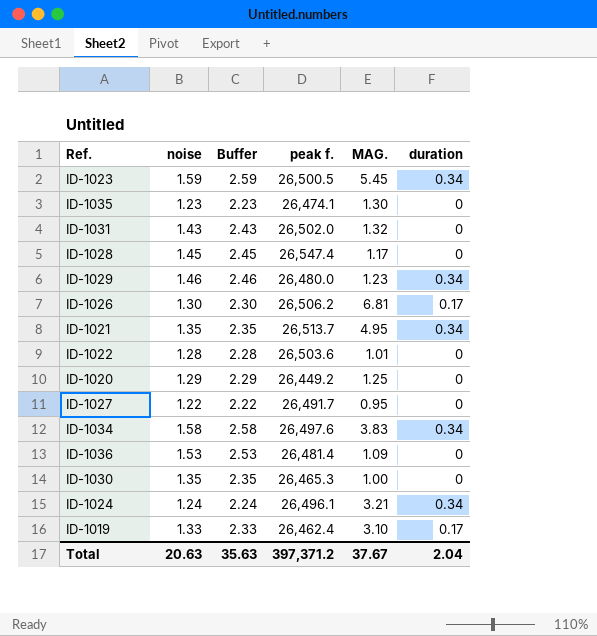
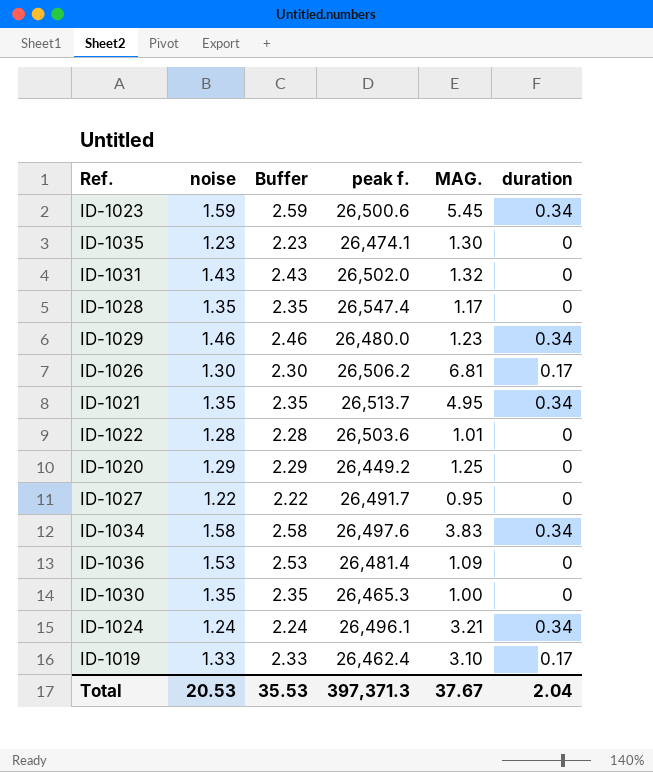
ID-1023 | peak f.: 26,500.5 -> 26,500.6
ID-1028 | noise: 1.45 -> 1.35
ID-1028 | Buffer: 2.45 -> 2.35
Total | noise: 20.63 -> 20.53
Total | Buffer: 35.63 -> 35.53
Total | peak f.: 397,371.2 -> 397,371.3

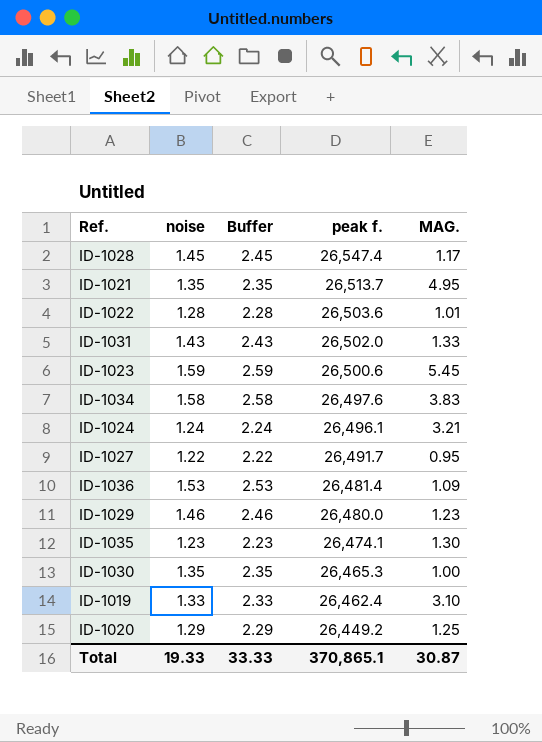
row order: none -> peak f. descending
column duration | position: 6 -> none
row ID-1026: 1.30 | 2.30 | 26,506.2 | 6.81 | 0.17 -> none
ID-1028 | noise: 1.35 -> 1.45
ID-1028 | Buffer: 2.35 -> 2.45
ID-1031 | MAG.: 1.32 -> 1.33
Total | noise: 20.53 -> 19.33
Total | Buffer: 35.53 -> 33.33
Total | peak f.: 397,371.3 -> 370,865.1
Total | MAG.: 37.67 -> 30.87

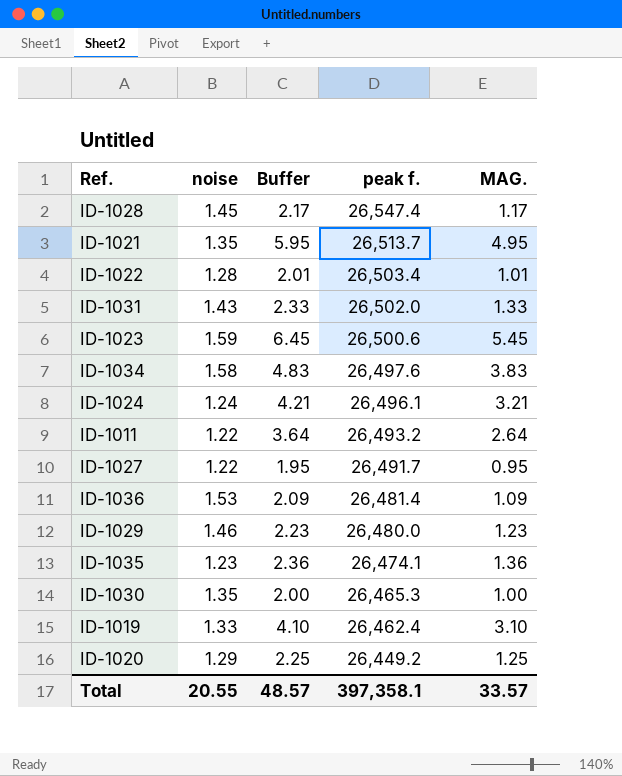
column Buffer | formula: [noise] + 1 -> [MAG.] + 1
ID-1022 | peak f.: 26,503.6 -> 26,503.4
row ID-1011: none -> 1.22 | 3.64 | 26,493.2 | 2.64
ID-1035 | MAG.: 1.30 -> 1.36
Total | noise: 19.33 -> 20.55
Total | Buffer: 33.33 -> 48.57
Total | peak f.: 370,865.1 -> 397,358.1
Total | MAG.: 30.87 -> 33.57

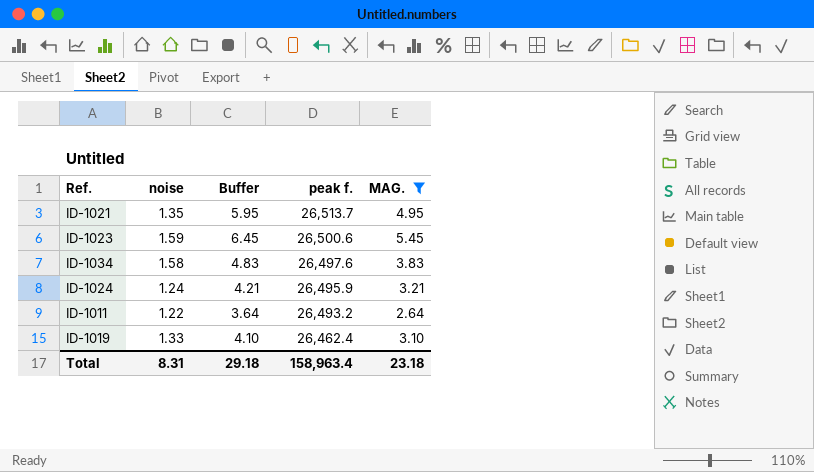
filter: none -> MAG. >= 2.64
ID-1024 | peak f.: 26,496.1 -> 26,495.9
Total | noise: 20.55 -> 8.31
Total | Buffer: 48.57 -> 29.18
Total | peak f.: 397,358.1 -> 158,963.4
Total | MAG.: 33.57 -> 23.18

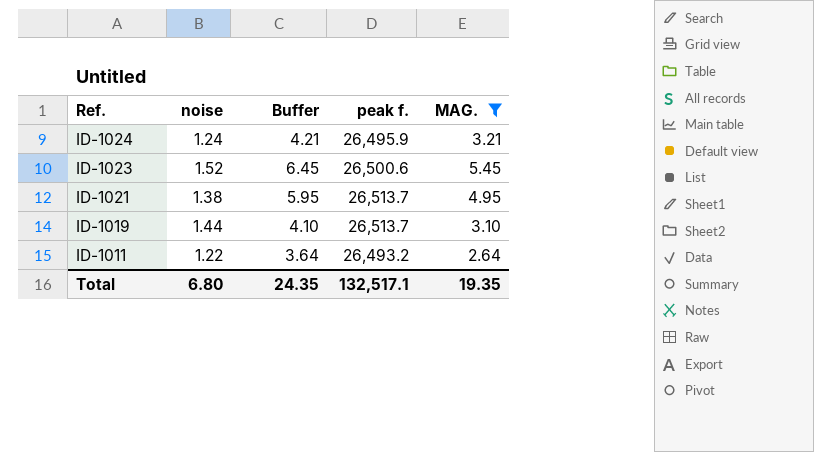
row order: peak f. descending -> Ref. descending
row ID-1034: 1.58 | 4.83 | 26,497.6 | 3.83 -> none
ID-1023 | noise: 1.59 -> 1.52
ID-1021 | noise: 1.35 -> 1.38
ID-1019 | noise: 1.33 -> 1.44
ID-1019 | peak f.: 26,462.4 -> 26,513.7
Total | noise: 8.31 -> 6.80
Total | Buffer: 29.18 -> 24.35
Total | peak f.: 158,963.4 -> 132,517.1
Total | MAG.: 23.18 -> 19.35

